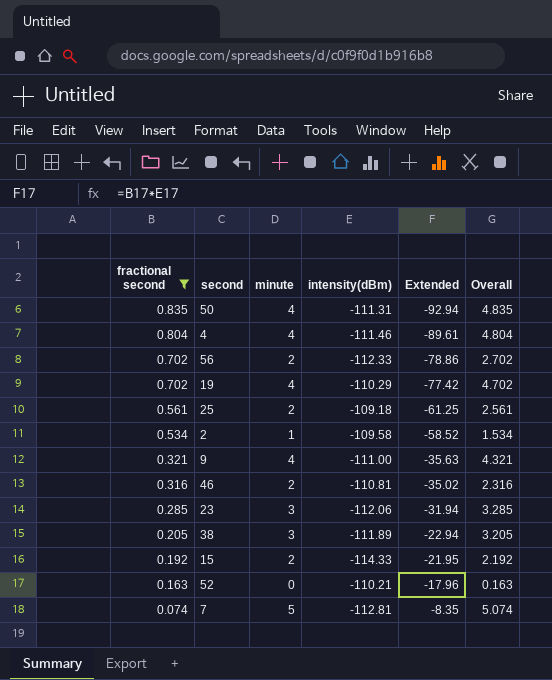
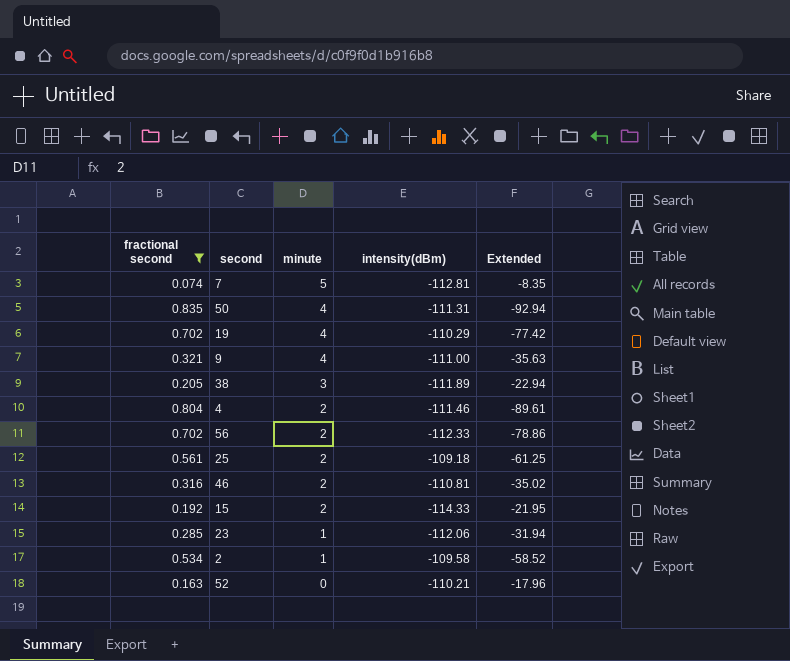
row order: fractional second descending -> minute descending
column Overall | formula: [fractional second] + [minute] -> none
4 | minute: 4 -> 2
23 | minute: 3 -> 1

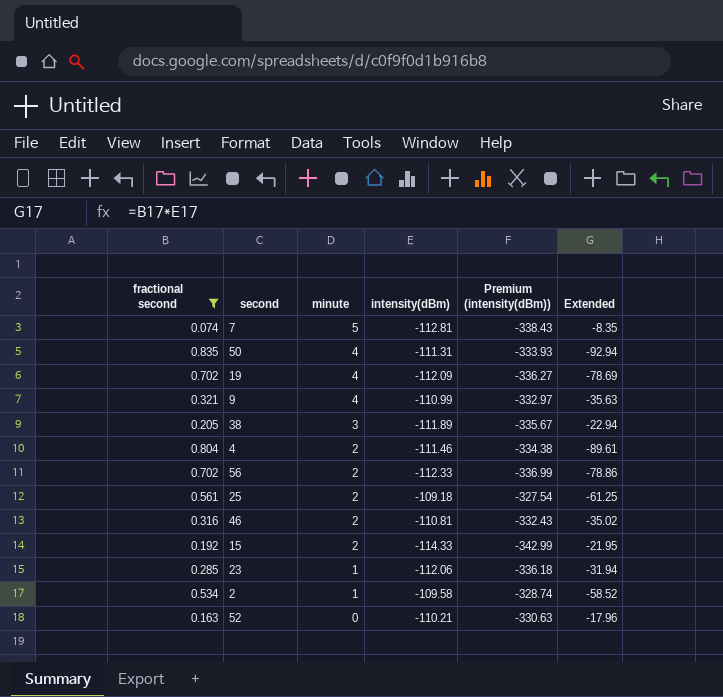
column Premium (intensity(dBm)) | formula: none -> [intensity(dBm)] * 3
19 | intensity(dBm): -110.29 -> -112.09
19 | Extended: -77.42 -> -78.69
9 | intensity(dBm): -111.00 -> -110.99

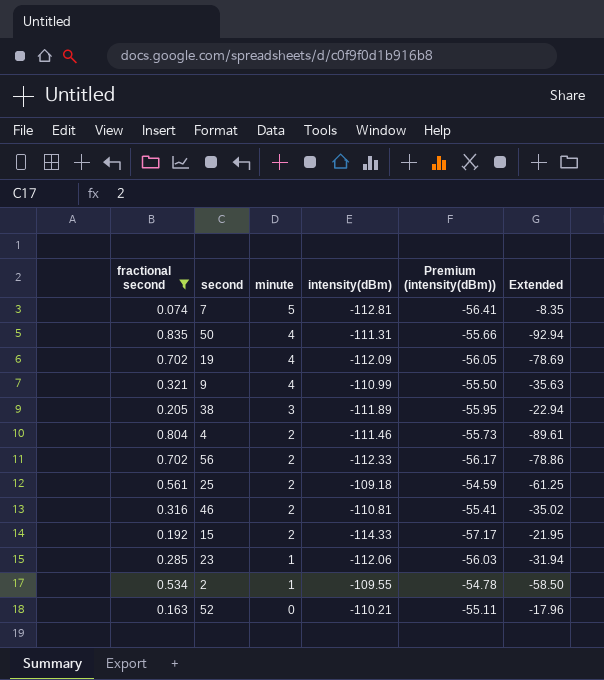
column Premium (intensity(dBm)) | formula: [intensity(dBm)] * 3 -> [intensity(dBm)] * 0.5
2 | intensity(dBm): -109.58 -> -109.55
2 | Extended: -58.52 -> -58.50

